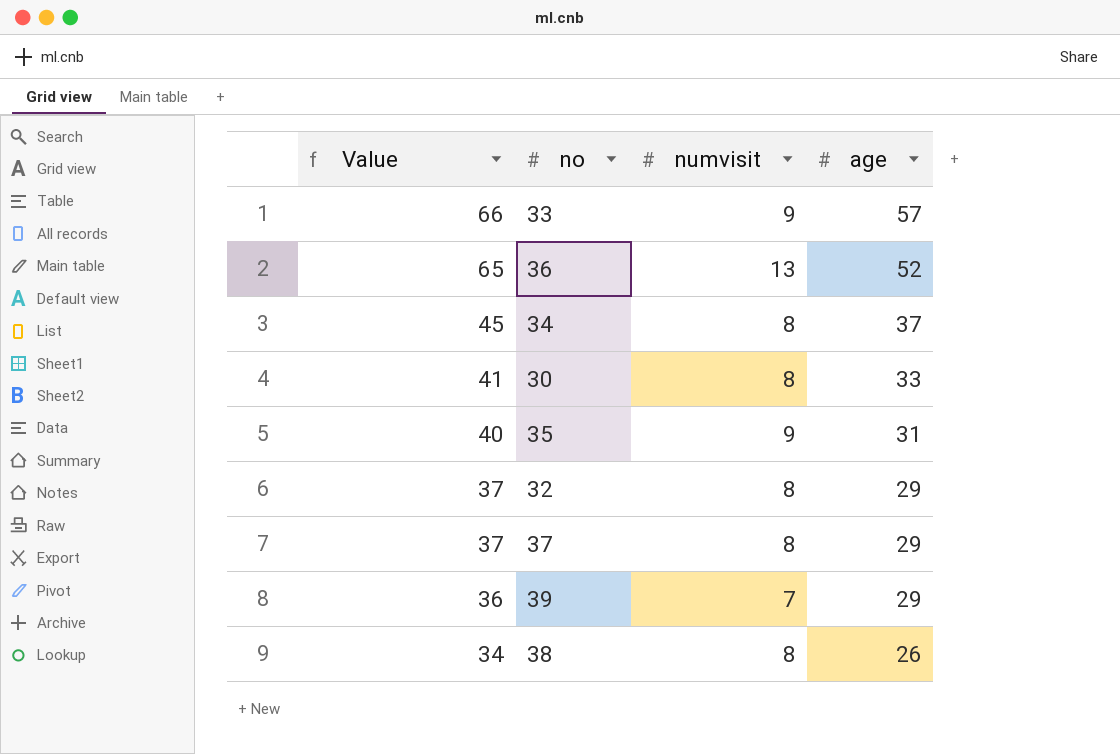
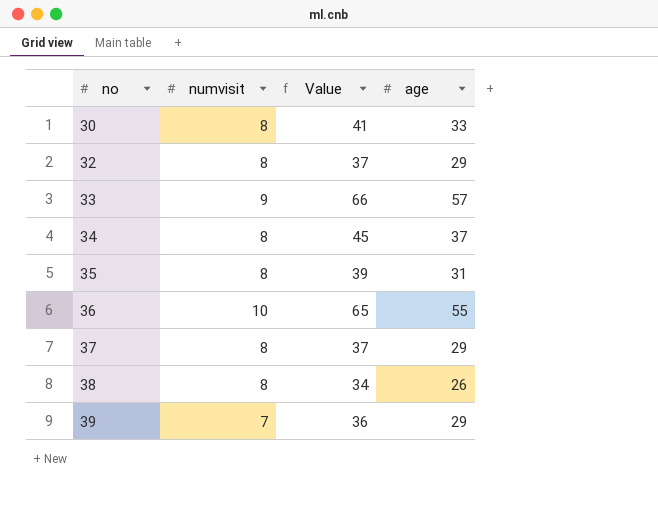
row order: Value descending -> no ascending
column Value | position: 1 -> 3
35 | numvisit: 9 -> 8
35 | Value: 40 -> 39
36 | numvisit: 13 -> 10
36 | age: 52 -> 55

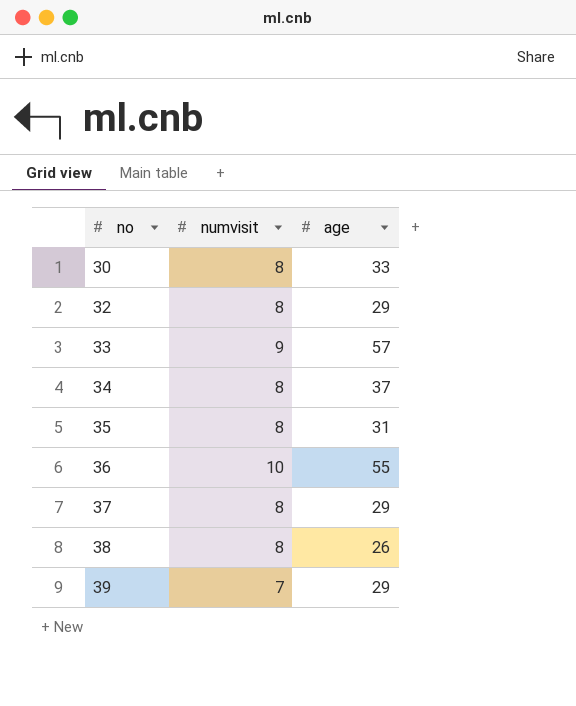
column Value | formula: [numvisit] + [age] -> none

